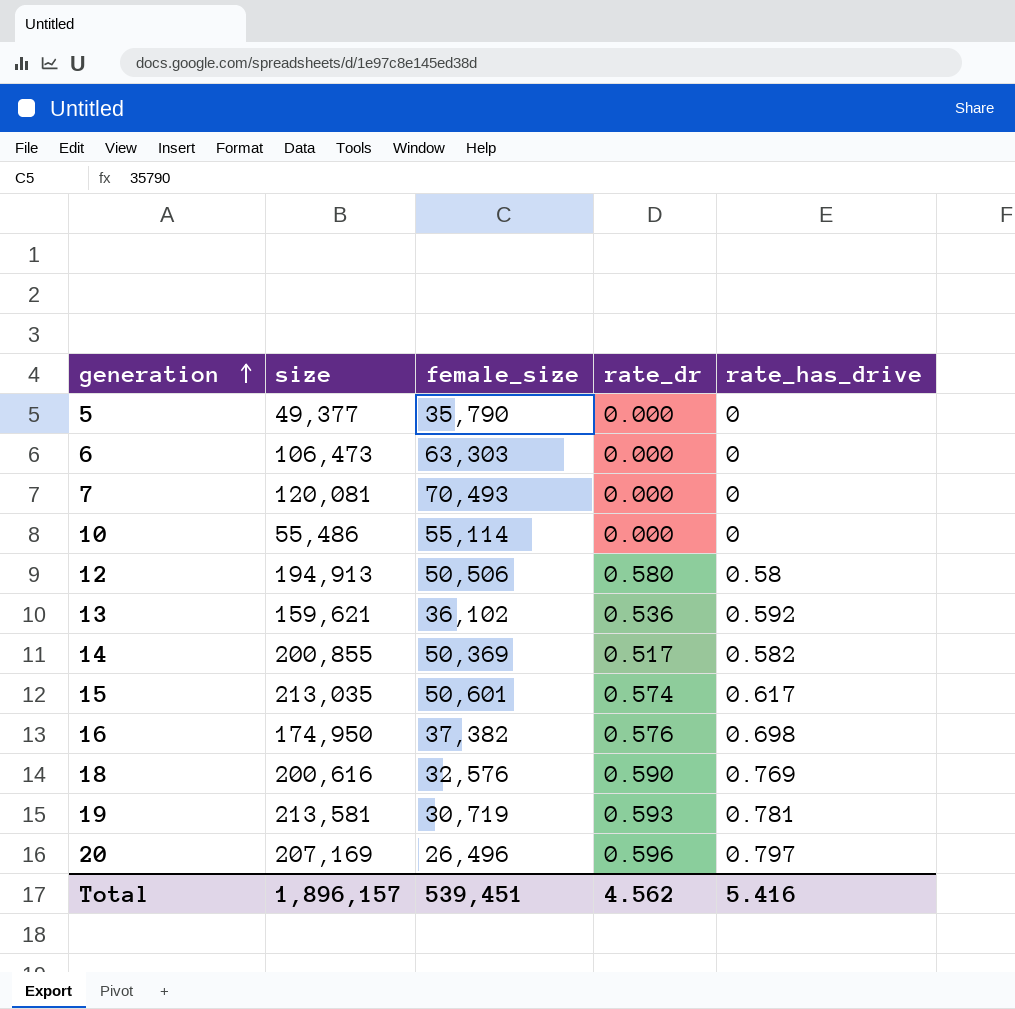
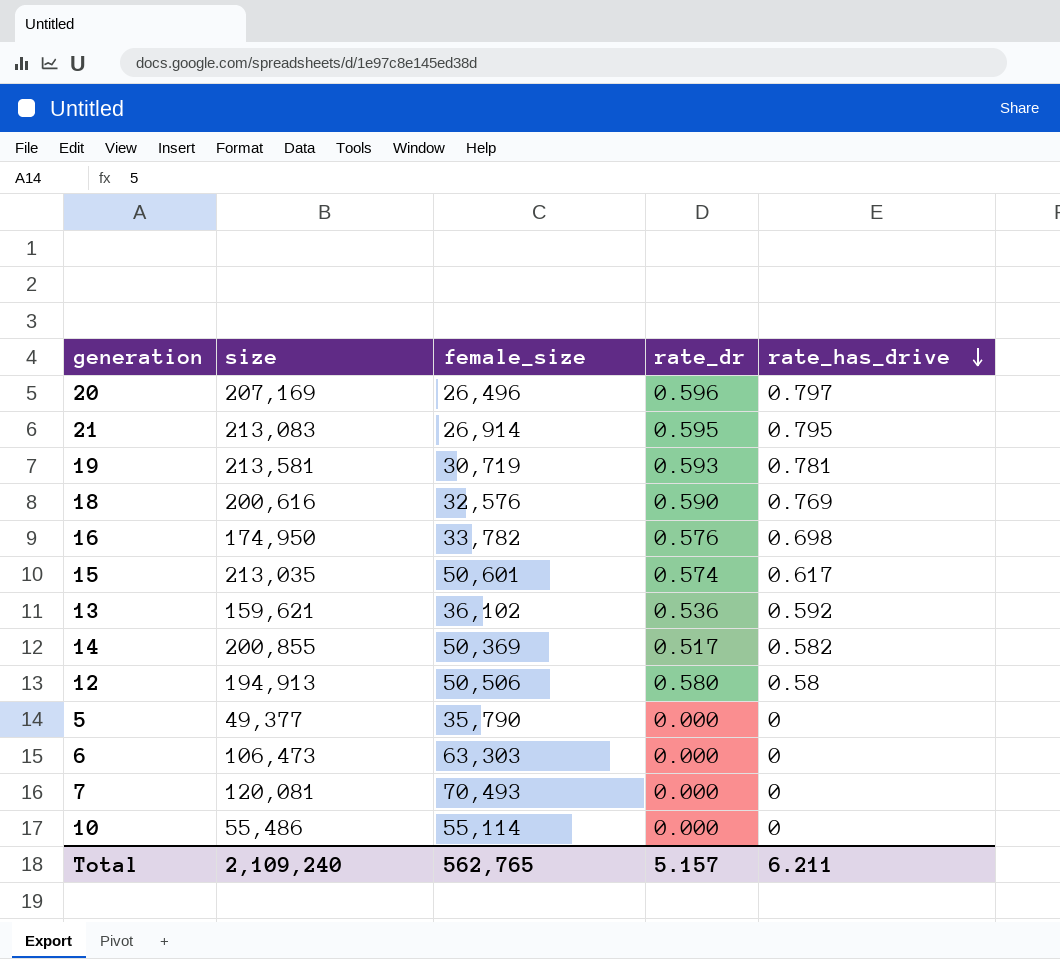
row order: generation ascending -> rate_has_drive descending
row 21: none -> 213,083 | 26,914 | 0.595 | 0.795
16 | female_size: 37,382 -> 33,782
Total | size: 1,896,157 -> 2,109,240
Total | female_size: 539,451 -> 562,765
Total | rate_dr: 4.562 -> 5.157
Total | rate_has_drive: 5.416 -> 6.211

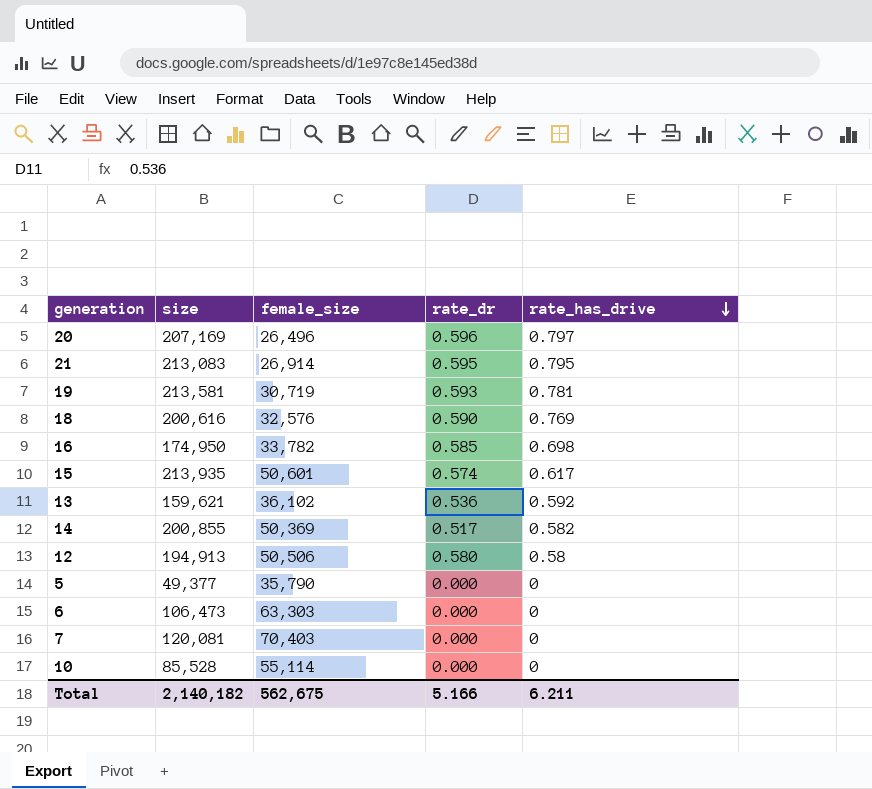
16 | rate_dr: 0.576 -> 0.585
15 | size: 213,035 -> 213,935
7 | female_size: 70,493 -> 70,403
10 | size: 55,486 -> 85,528
Total | size: 2,109,240 -> 2,140,182
Total | female_size: 562,765 -> 562,675
Total | rate_dr: 5.157 -> 5.166

